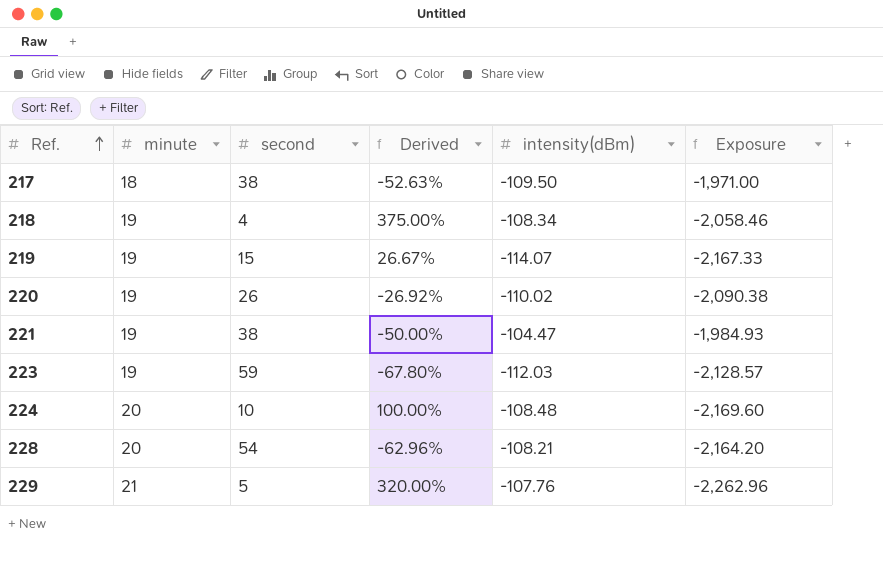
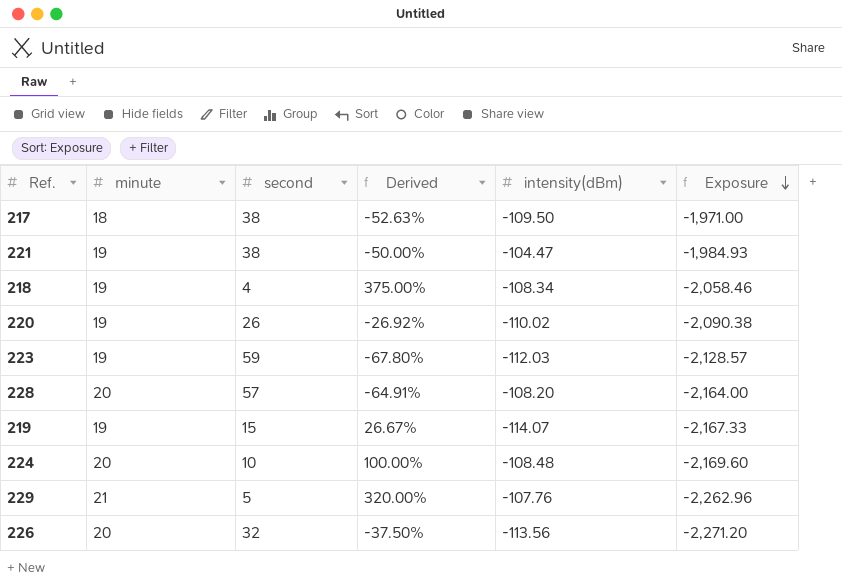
row order: Ref. ascending -> Exposure descending
228 | second: 54 -> 57
228 | Derived: -62.96% -> -64.91%
228 | intensity(dBm): -108.21 -> -108.20
228 | Exposure: -2,164.20 -> -2,164.00
row 226: none -> 20 | 32 | -37.50% | -113.56 | -2,271.20

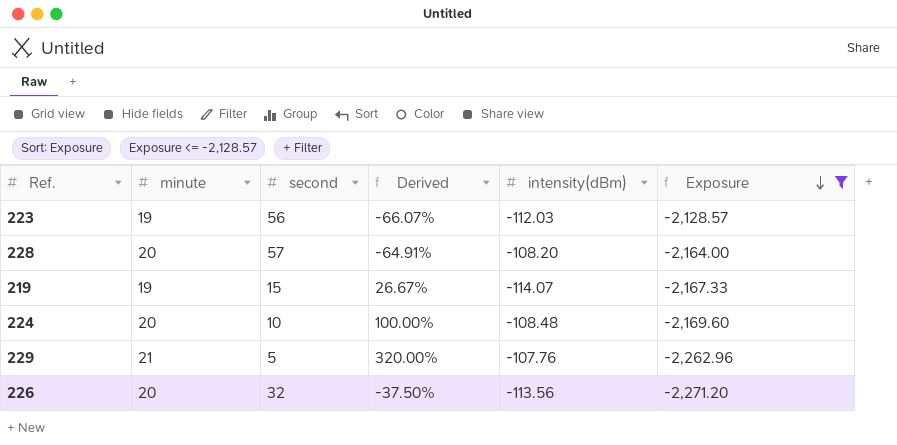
filter: none -> Exposure <= -2,128.57
223 | second: 59 -> 56
223 | Derived: -67.80% -> -66.07%

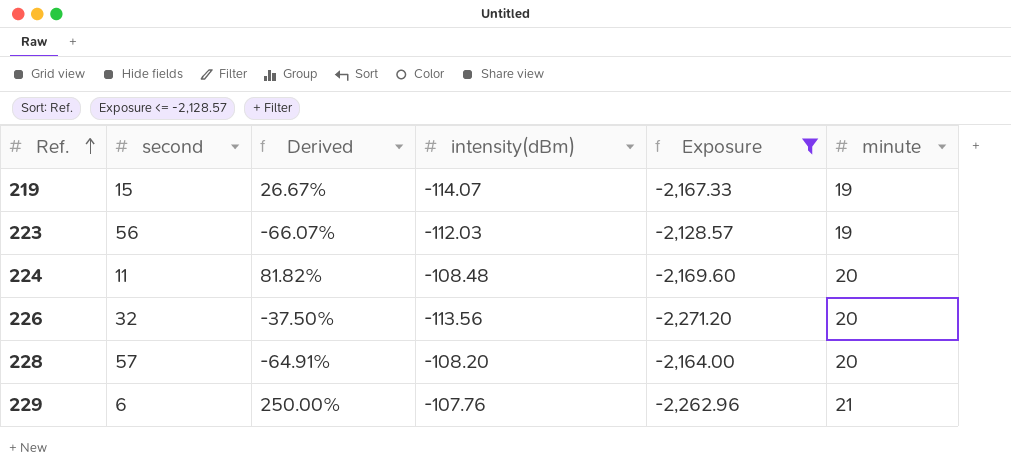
row order: Exposure descending -> Ref. ascending
column minute | position: 2 -> 6
224 | second: 10 -> 11
224 | Derived: 100.00% -> 81.82%
229 | second: 5 -> 6
229 | Derived: 320.00% -> 250.00%

